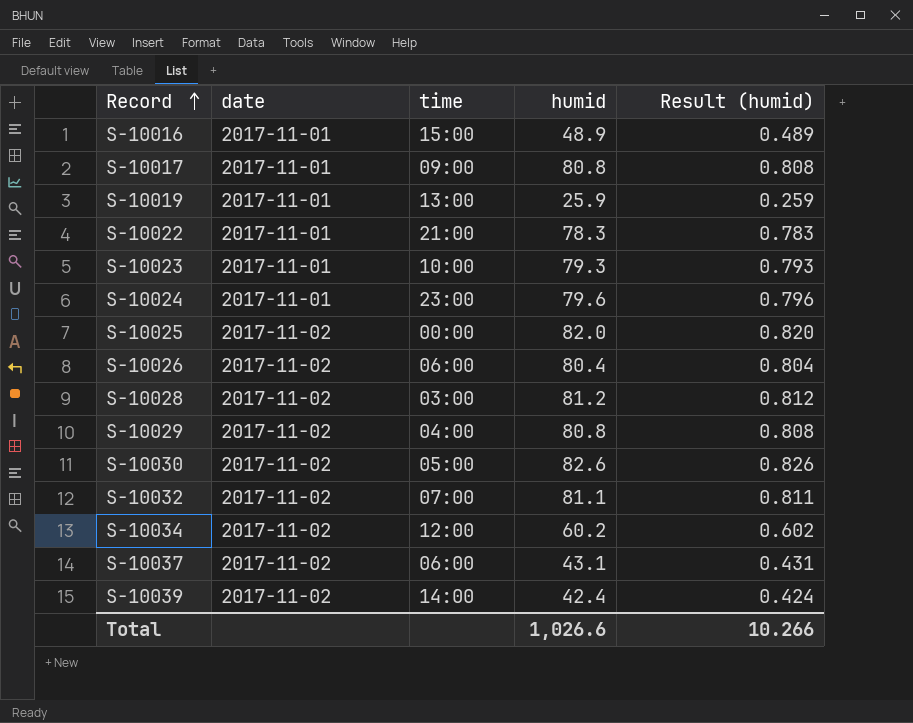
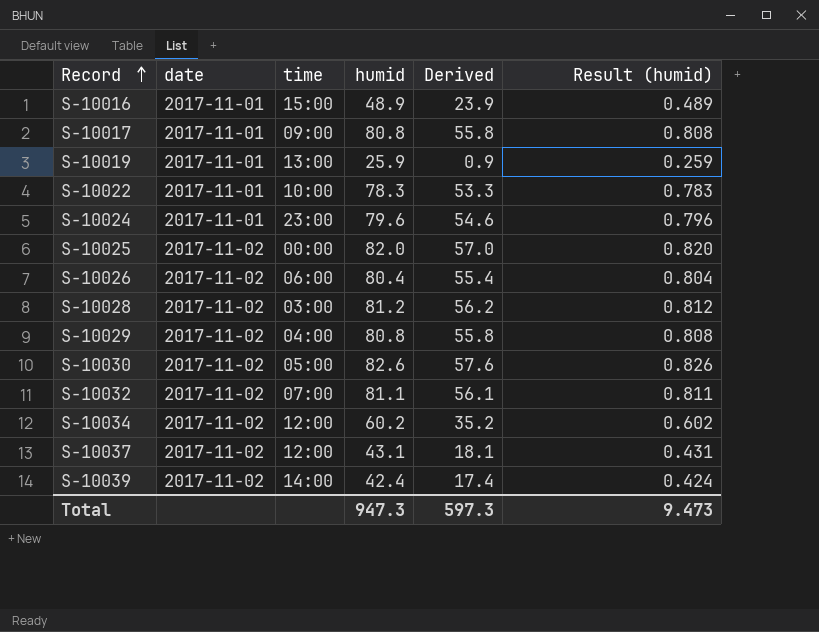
column Derived | formula: none -> [humid] - 25
row S-10023: 2017-11-01 | 10:00 | 79.3 | 0.793 -> none
S-10022 | time: 21:00 -> 10:00
S-10037 | time: 06:00 -> 12:00
Total | humid: 1,026.6 -> 947.3
Total | Result (humid): 10.266 -> 9.473

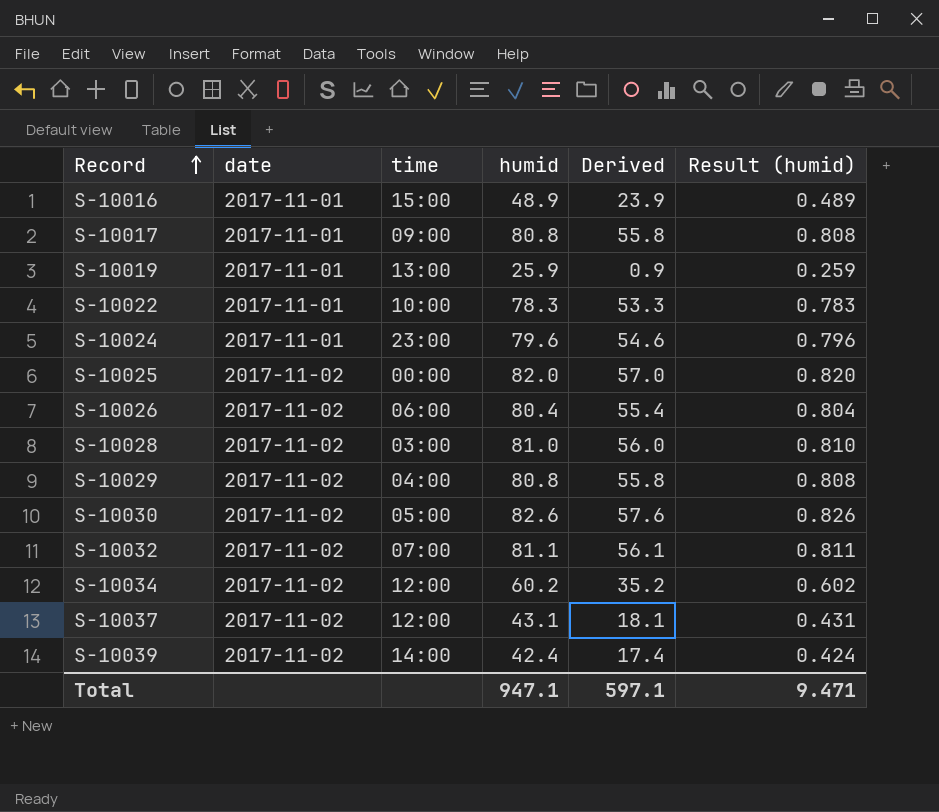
S-10028 | humid: 81.2 -> 81.0
S-10028 | Derived: 56.2 -> 56.0
S-10028 | Result (humid): 0.812 -> 0.810
Total | humid: 947.3 -> 947.1
Total | Derived: 597.3 -> 597.1
Total | Result (humid): 9.473 -> 9.471

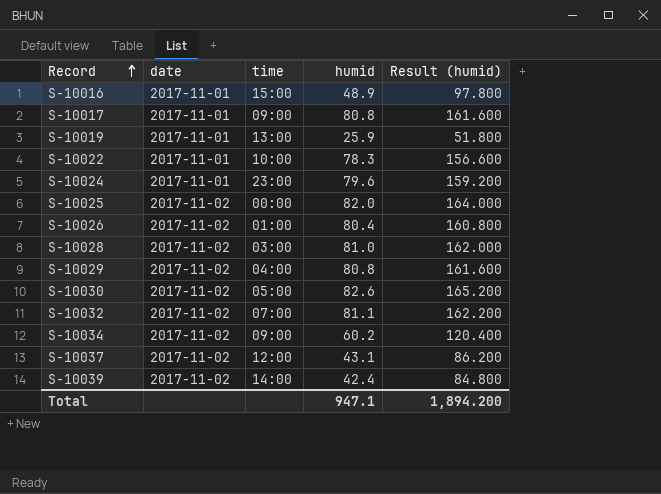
column Derived | formula: [humid] - 25 -> none
column Result (humid) | formula: [humid] * 0.01 -> [humid] * 2
S-10026 | time: 06:00 -> 01:00
S-10034 | time: 12:00 -> 09:00
Total | Result (humid): 9.471 -> 1,894.200

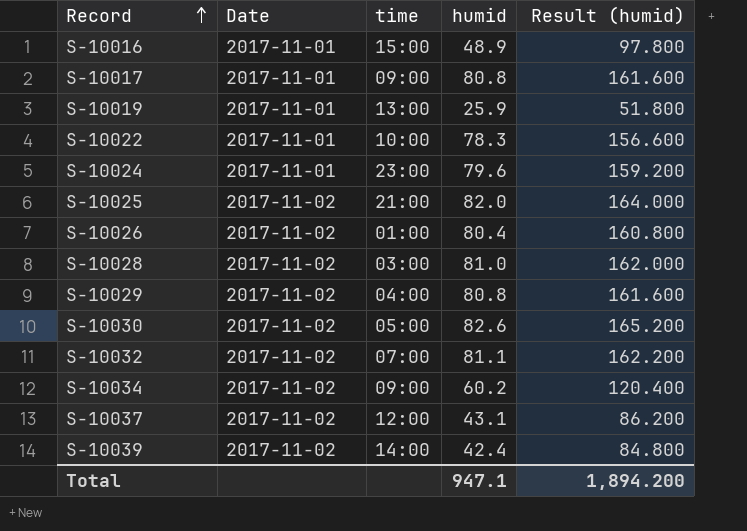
column name: date -> Date
S-10025 | time: 00:00 -> 21:00

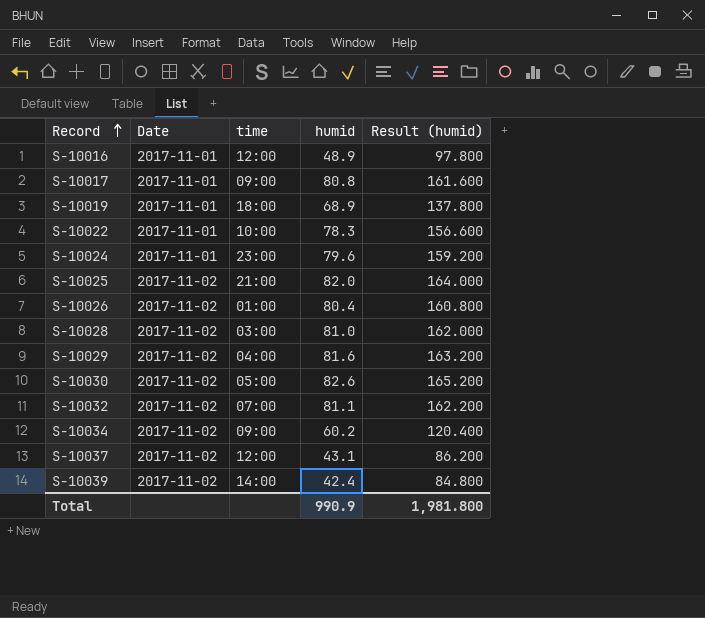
S-10016 | time: 15:00 -> 12:00
S-10019 | time: 13:00 -> 18:00
S-10019 | humid: 25.9 -> 68.9
S-10019 | Result (humid): 51.800 -> 137.800
S-10029 | humid: 80.8 -> 81.6
S-10029 | Result (humid): 161.600 -> 163.200
Total | humid: 947.1 -> 990.9
Total | Result (humid): 1,894.200 -> 1,981.800

